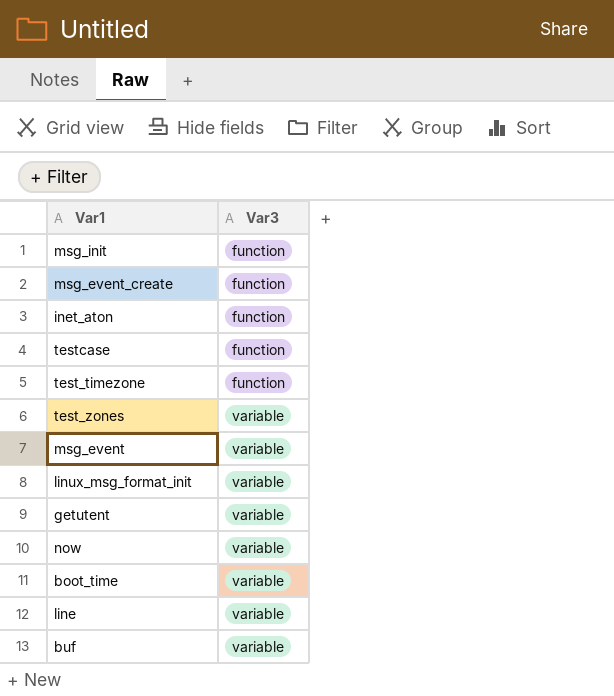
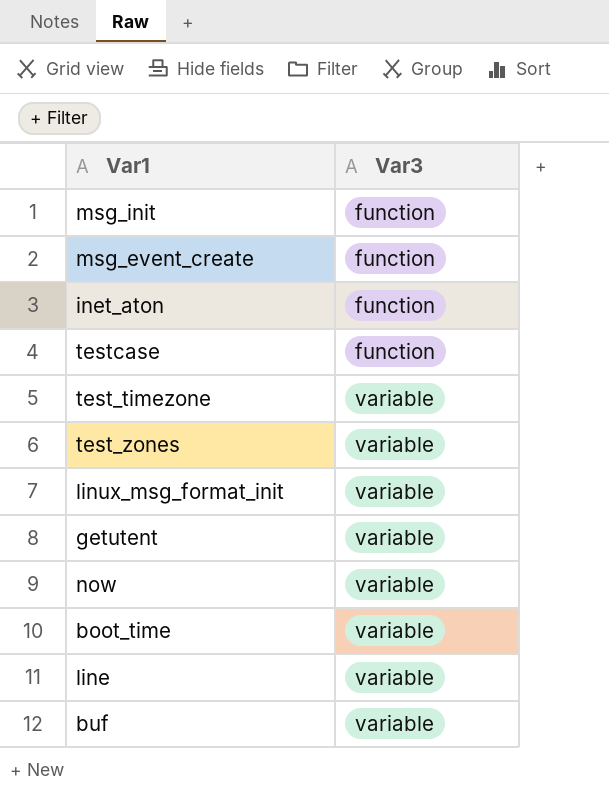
row msg_event: variable -> none
test_timezone | Var3: function -> variable

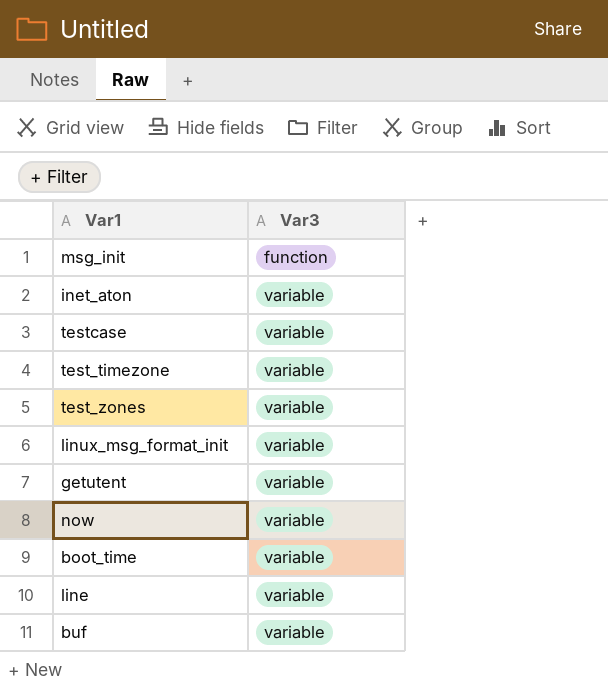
row msg_event_create: function -> none
inet_aton | Var3: function -> variable
testcase | Var3: function -> variable

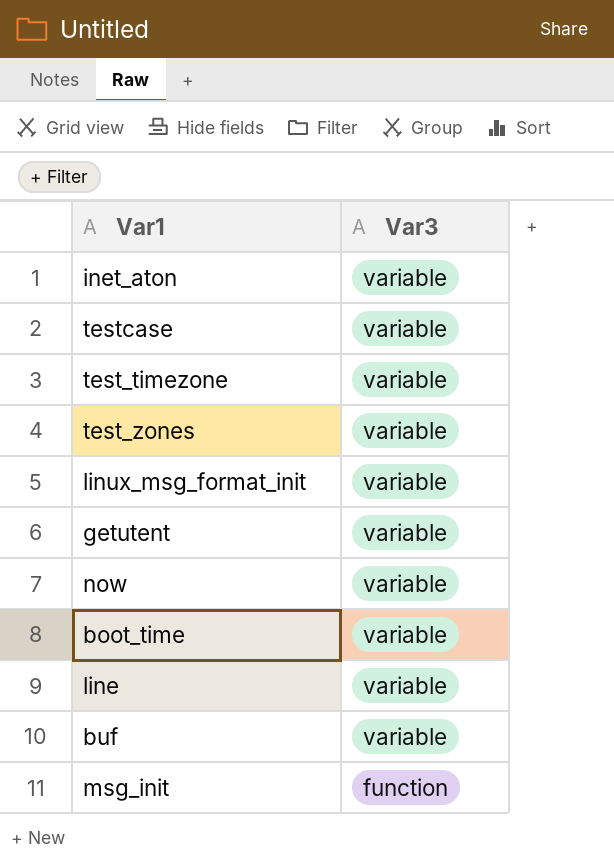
row order: Var3 ascending -> Var3 descending

